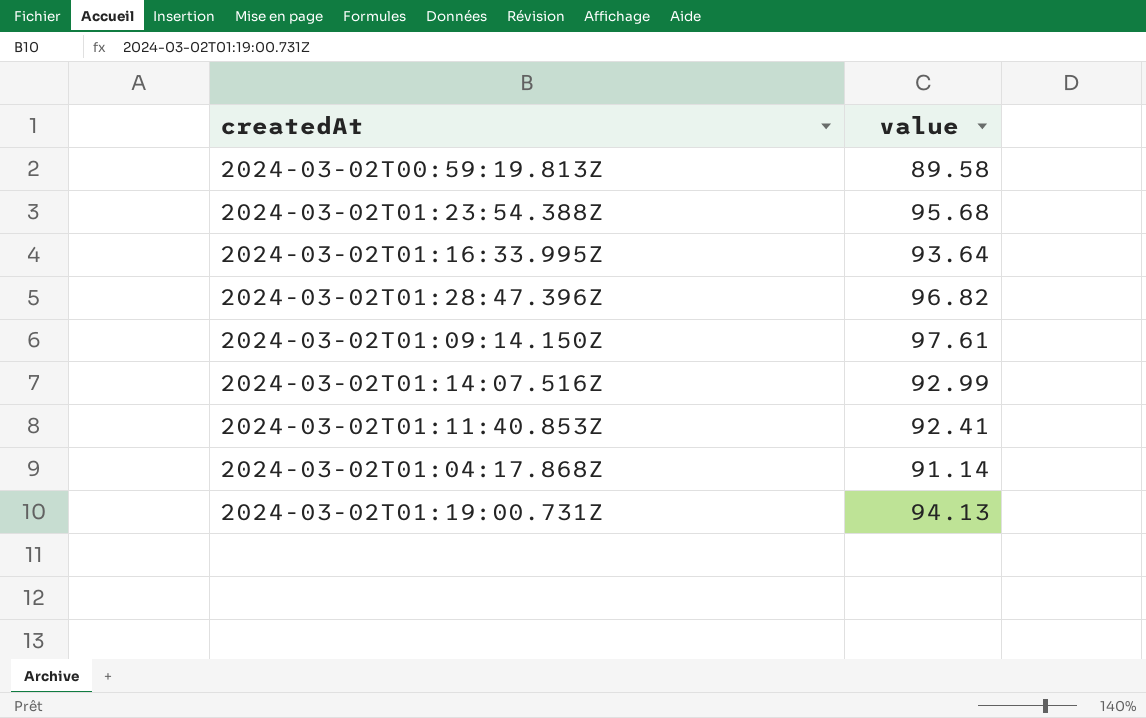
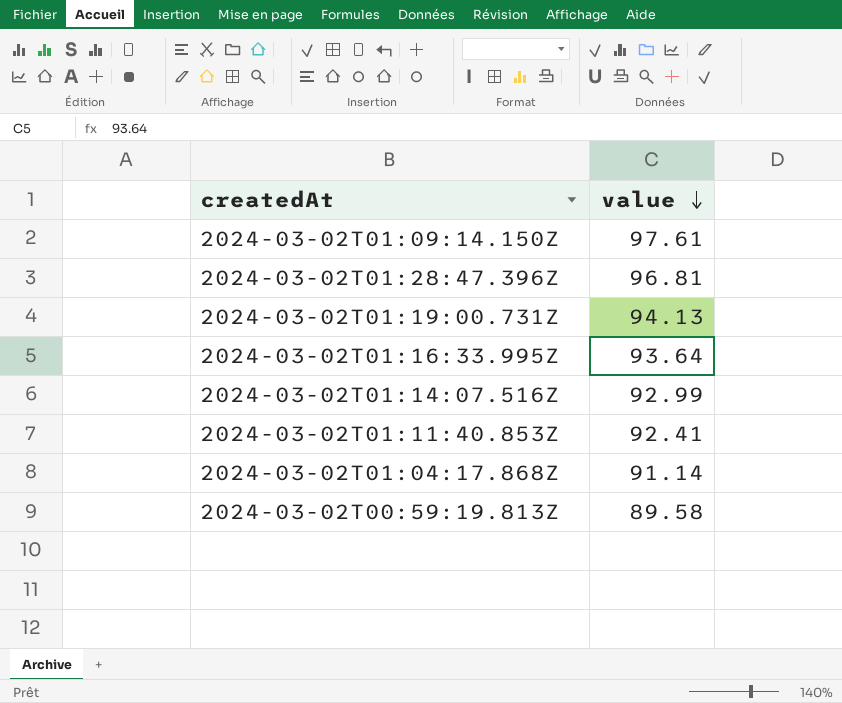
row order: none -> value descending
row 2024-03-02T01:23:54.388Z: 95.68 -> none
2024-03-02T01:28:47.396Z | value: 96.82 -> 96.81

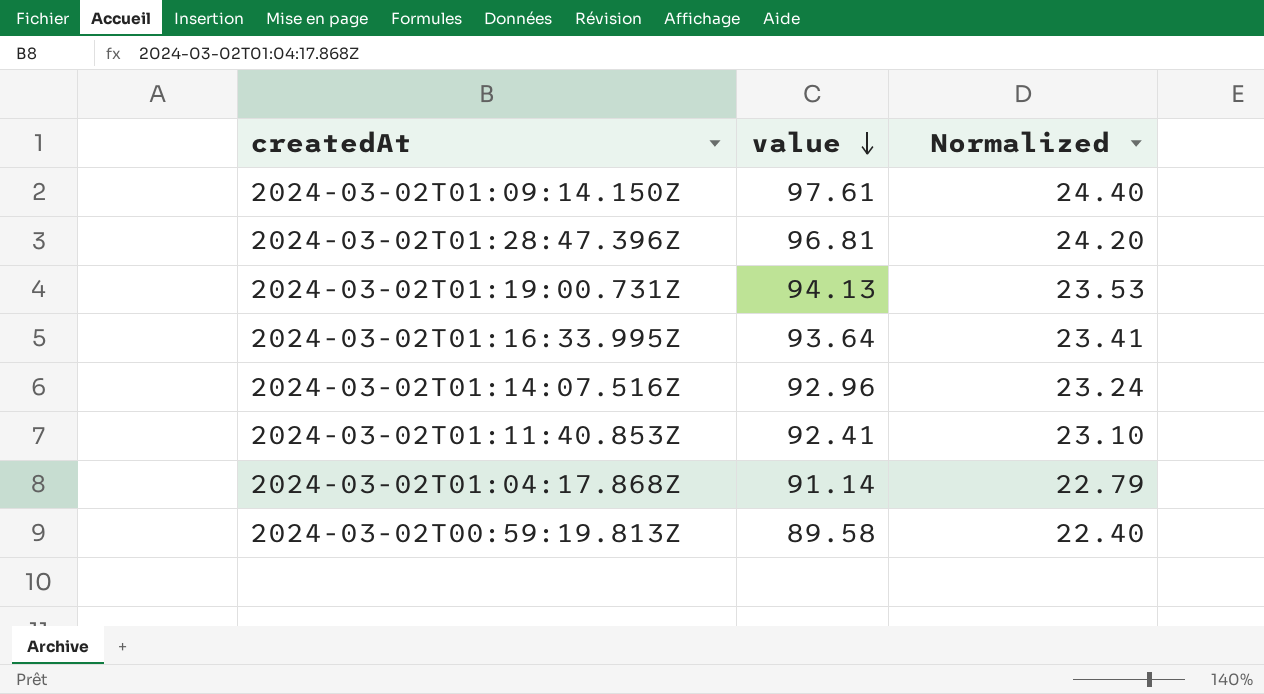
column Normalized | formula: none -> [value] * 0.25
2024-03-02T01:14:07.516Z | value: 92.99 -> 92.96

